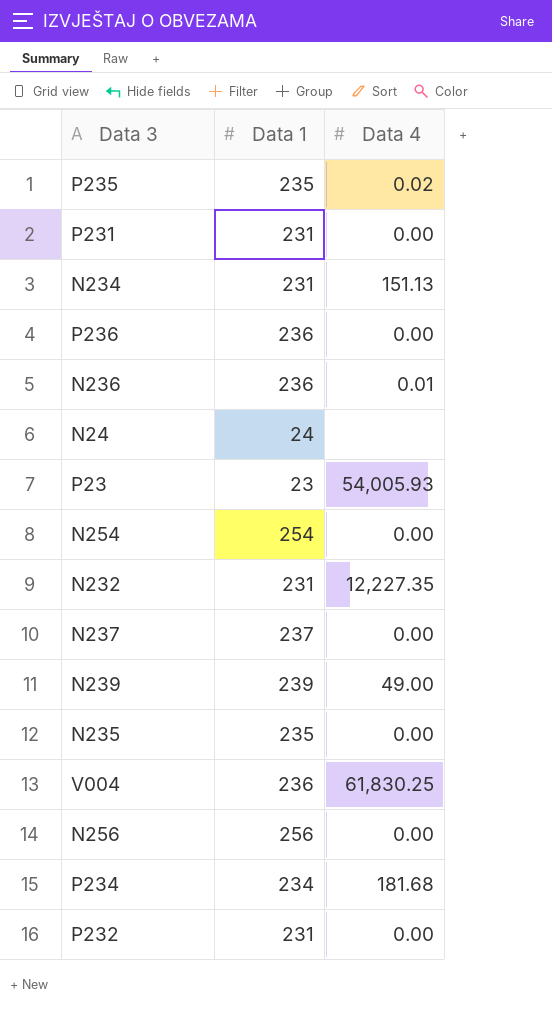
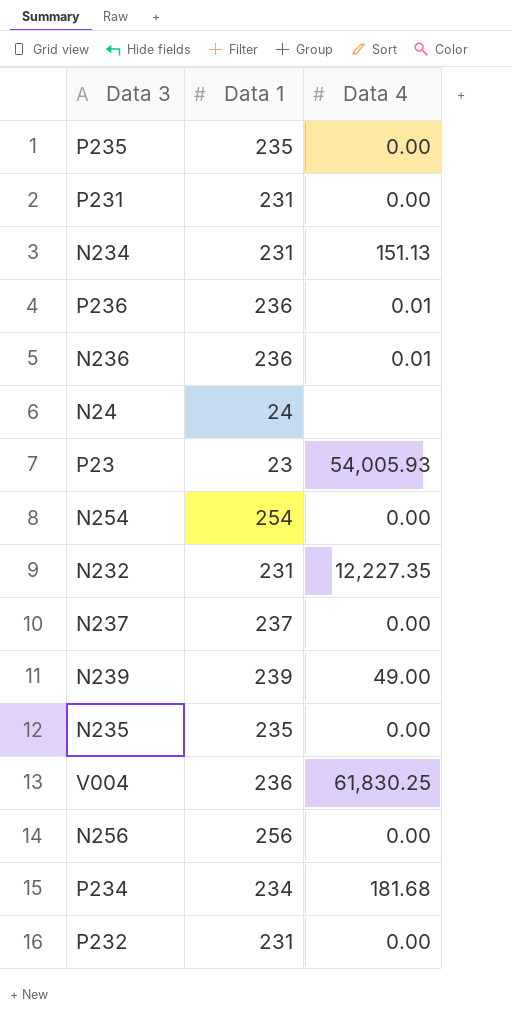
P235 | Data 4: 0.02 -> 0.00
P236 | Data 4: 0.00 -> 0.01

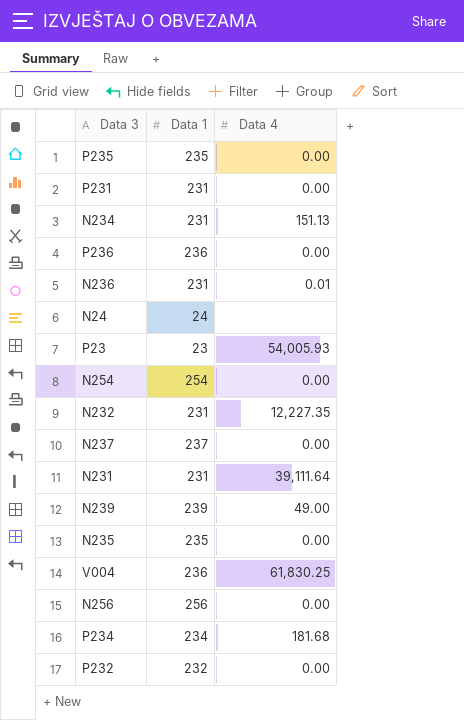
P236 | Data 4: 0.01 -> 0.00
N236 | Data 1: 236 -> 231
row N231: none -> 231 | 39,111.64
P232 | Data 1: 231 -> 232

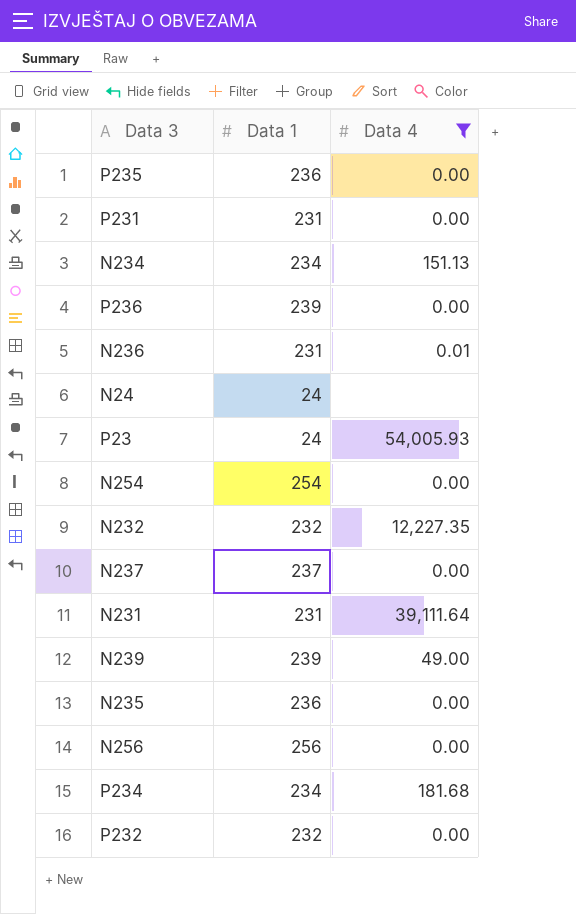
filter: none -> Data 4 != 61,830.25
P235 | Data 1: 235 -> 236
N234 | Data 1: 231 -> 234
P236 | Data 1: 236 -> 239
P23 | Data 1: 23 -> 24
N232 | Data 1: 231 -> 232
N235 | Data 1: 235 -> 236

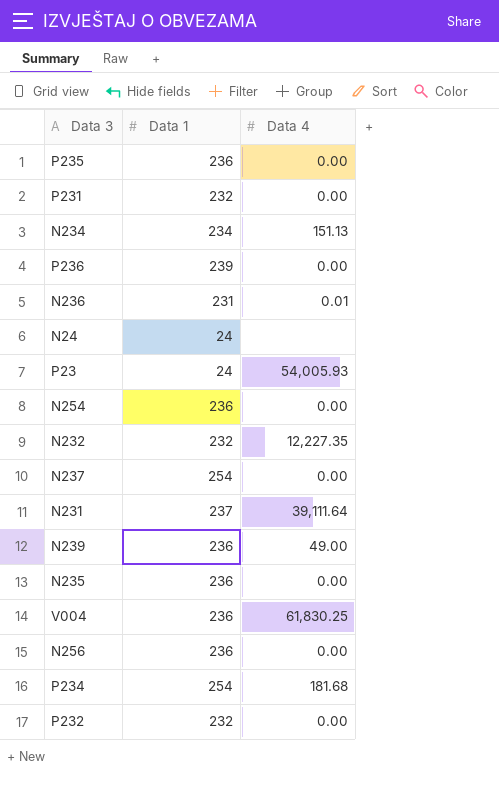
filter: Data 4 != 61,830.25 -> none
P231 | Data 1: 231 -> 232
N254 | Data 1: 254 -> 236
N237 | Data 1: 237 -> 254
N231 | Data 1: 231 -> 237
N239 | Data 1: 239 -> 236
N256 | Data 1: 256 -> 236
P234 | Data 1: 234 -> 254

